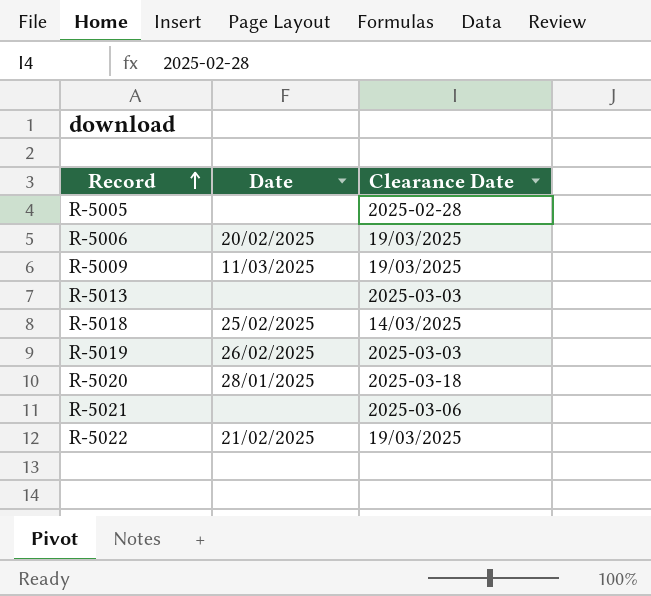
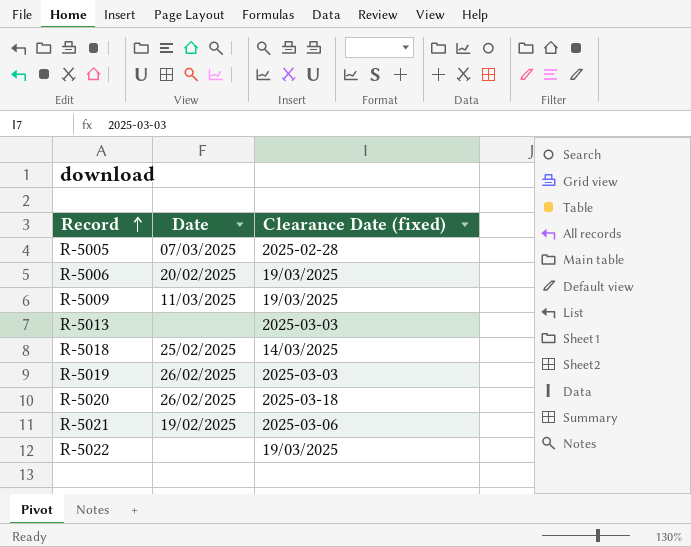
column name: Clearance Date -> Clearance Date (fixed)
R-5005 | Date: none -> 07/03/2025
R-5020 | Date: 28/01/2025 -> 26/02/2025
R-5021 | Date: none -> 19/02/2025
R-5022 | Date: 21/02/2025 -> none

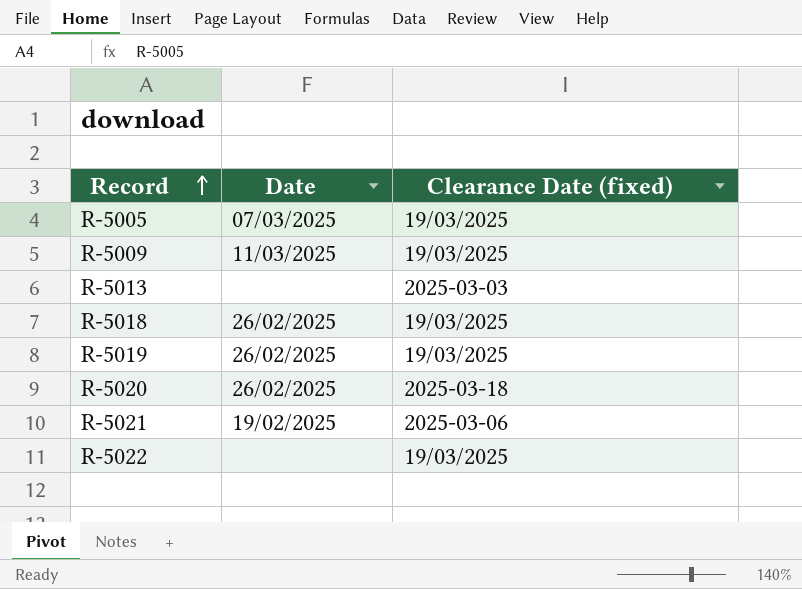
row R-5006: 20/02/2025 | 19/03/2025 -> none
R-5005 | Clearance Date (fixed): 2025-02-28 -> 19/03/2025
R-5018 | Date: 25/02/2025 -> 26/02/2025
R-5018 | Clearance Date (fixed): 14/03/2025 -> 19/03/2025
R-5019 | Clearance Date (fixed): 2025-03-03 -> 19/03/2025

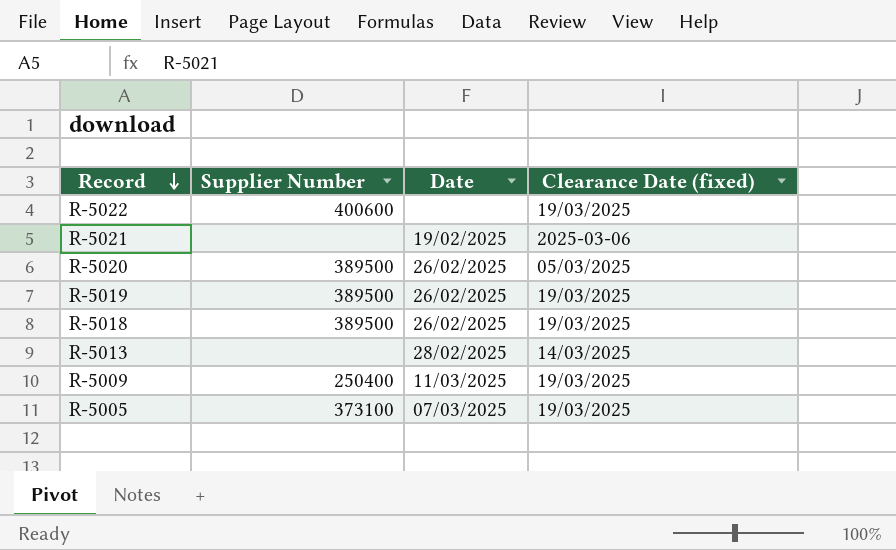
row order: Record ascending -> Record descending
column Supplier Number | position: none -> 2
R-5020 | Clearance Date (fixed): 2025-03-18 -> 05/03/2025
R-5013 | Date: none -> 28/02/2025
R-5013 | Clearance Date (fixed): 2025-03-03 -> 14/03/2025

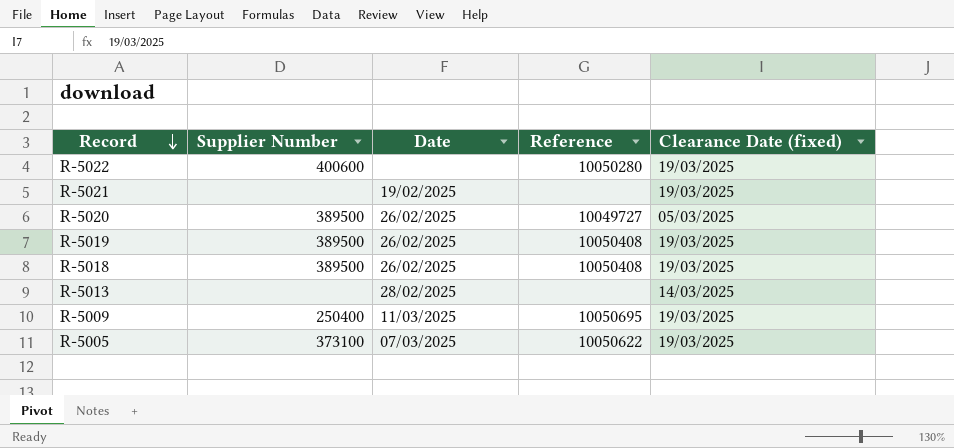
column Reference | position: none -> 4
R-5021 | Clearance Date (fixed): 2025-03-06 -> 19/03/2025

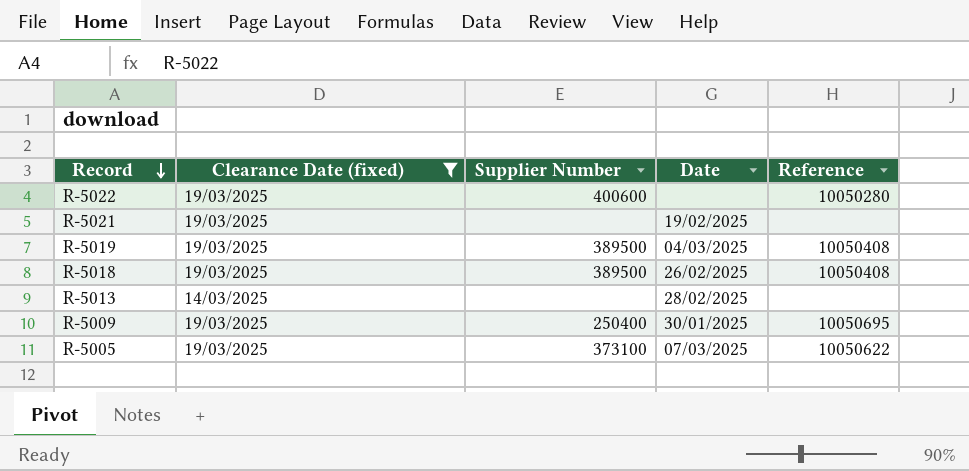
filter: none -> Clearance Date (fixed) != 05/03/2025
column Clearance Date (fixed) | position: 5 -> 2
R-5019 | Date: 26/02/2025 -> 04/03/2025
R-5009 | Date: 11/03/2025 -> 30/01/2025

